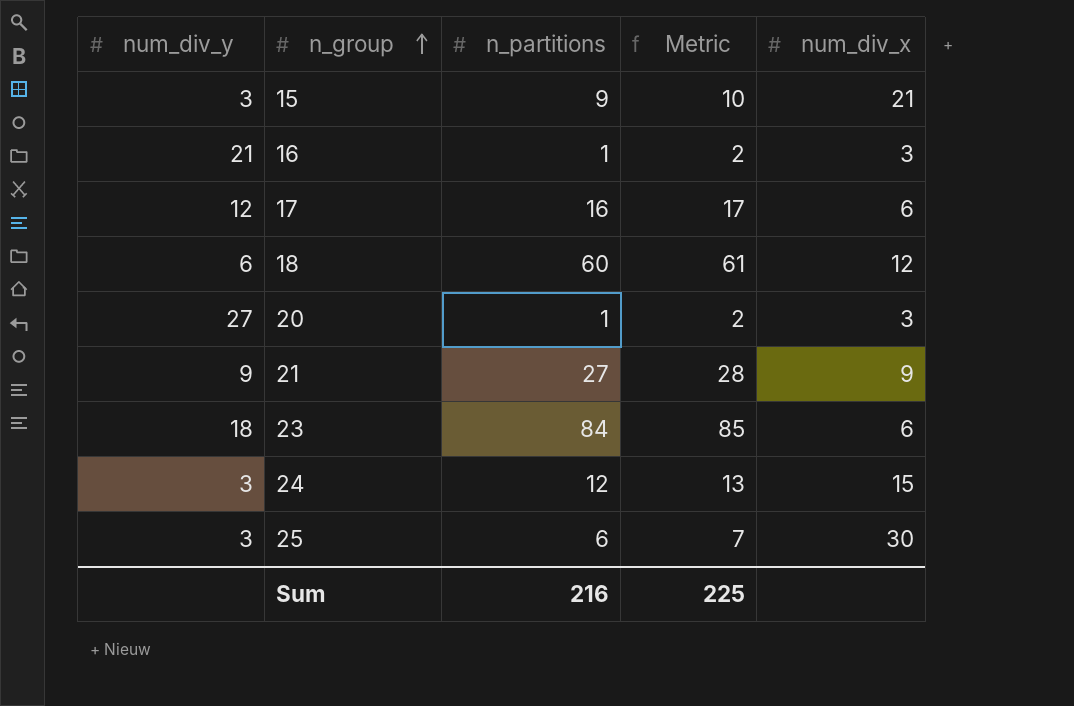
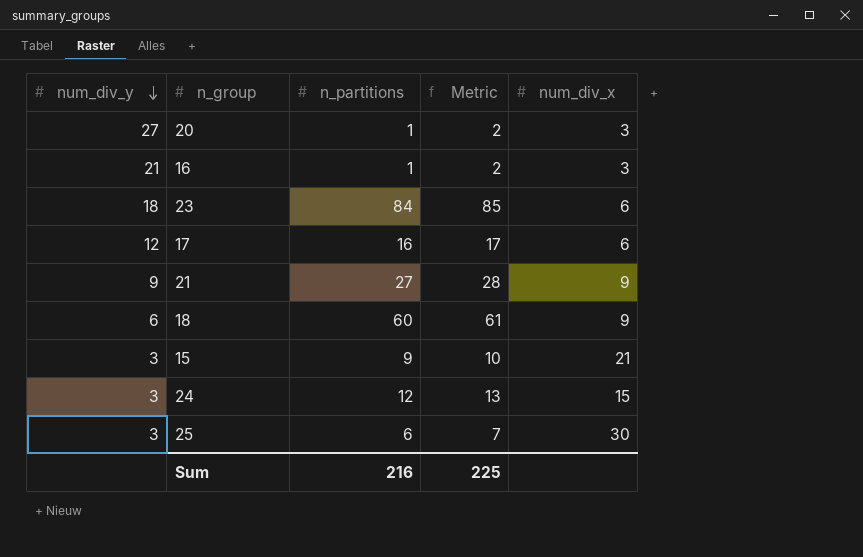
row order: n_group ascending -> num_div_y descending
18 | num_div_x: 12 -> 9

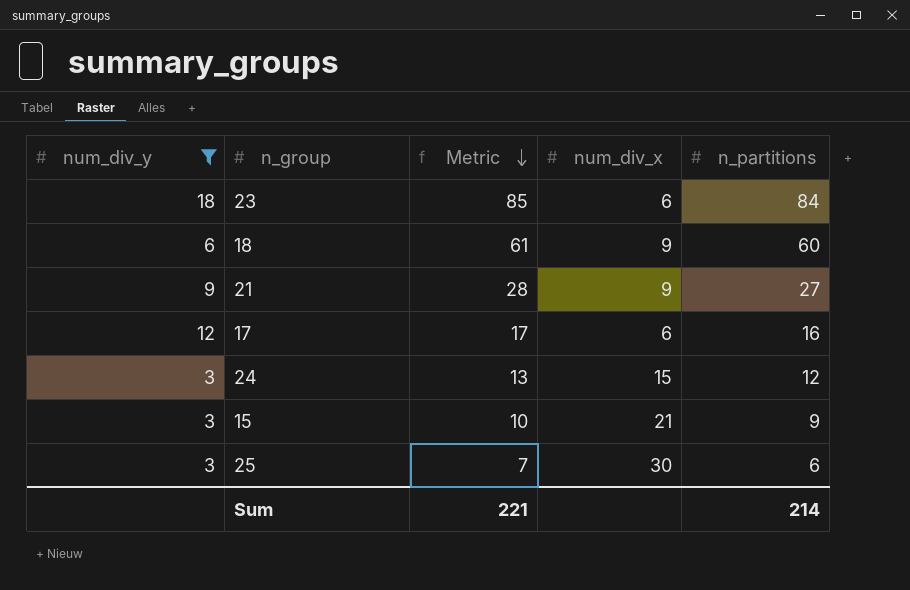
filter: none -> num_div_y <= 18
row order: num_div_y descending -> Metric descending
column n_partitions | position: 3 -> 5
Sum | Metric: 225 -> 221
Sum | n_partitions: 216 -> 214

